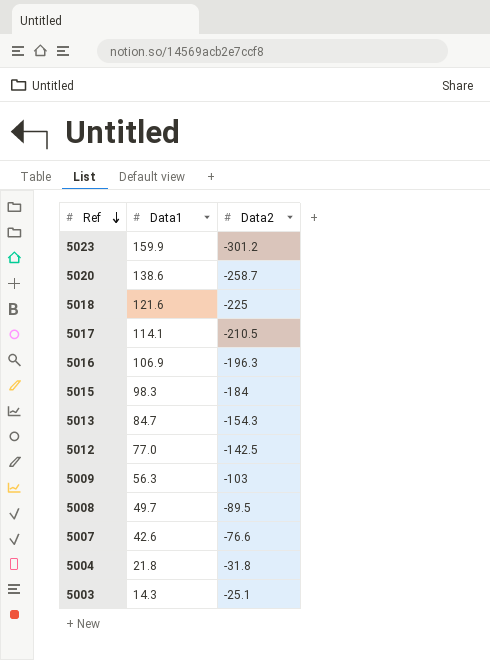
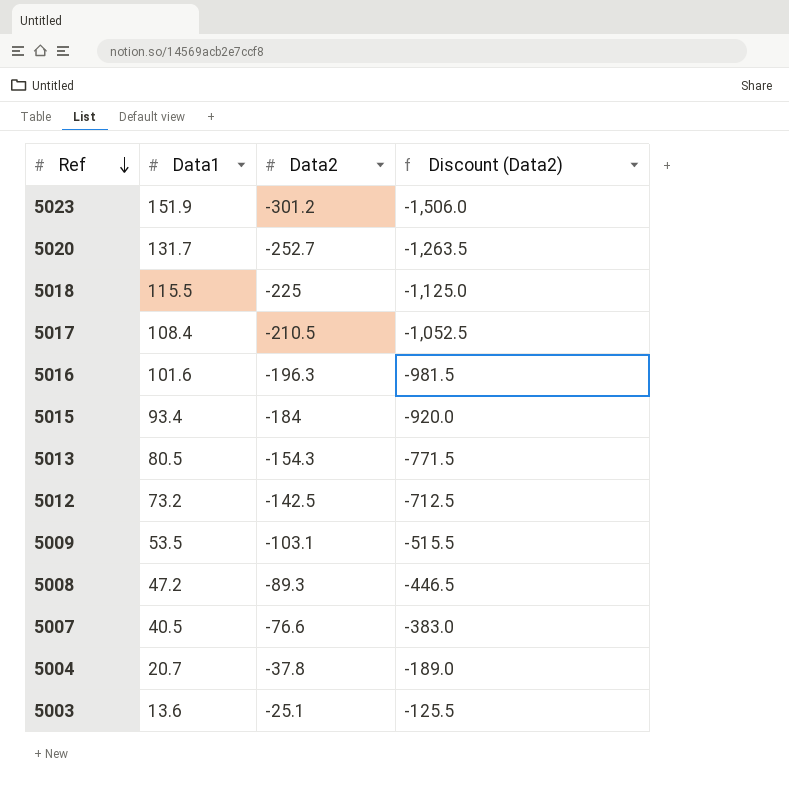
column Discount (Data2) | formula: none -> [Data2] * 5
5023 | Data1: 159.9 -> 151.9
5020 | Data1: 138.6 -> 131.7
5020 | Data2: -258.7 -> -252.7
5018 | Data1: 121.6 -> 115.5
5017 | Data1: 114.1 -> 108.4
5016 | Data1: 106.9 -> 101.6
5015 | Data1: 98.3 -> 93.4
5013 | Data1: 84.7 -> 80.5
5012 | Data1: 77.0 -> 73.2
5009 | Data1: 56.3 -> 53.5
5009 | Data2: -103 -> -103.1
5008 | Data1: 49.7 -> 47.2
5008 | Data2: -89.5 -> -89.3
5007 | Data1: 42.6 -> 40.5
5004 | Data1: 21.8 -> 20.7
5004 | Data2: -31.8 -> -37.8
5003 | Data1: 14.3 -> 13.6

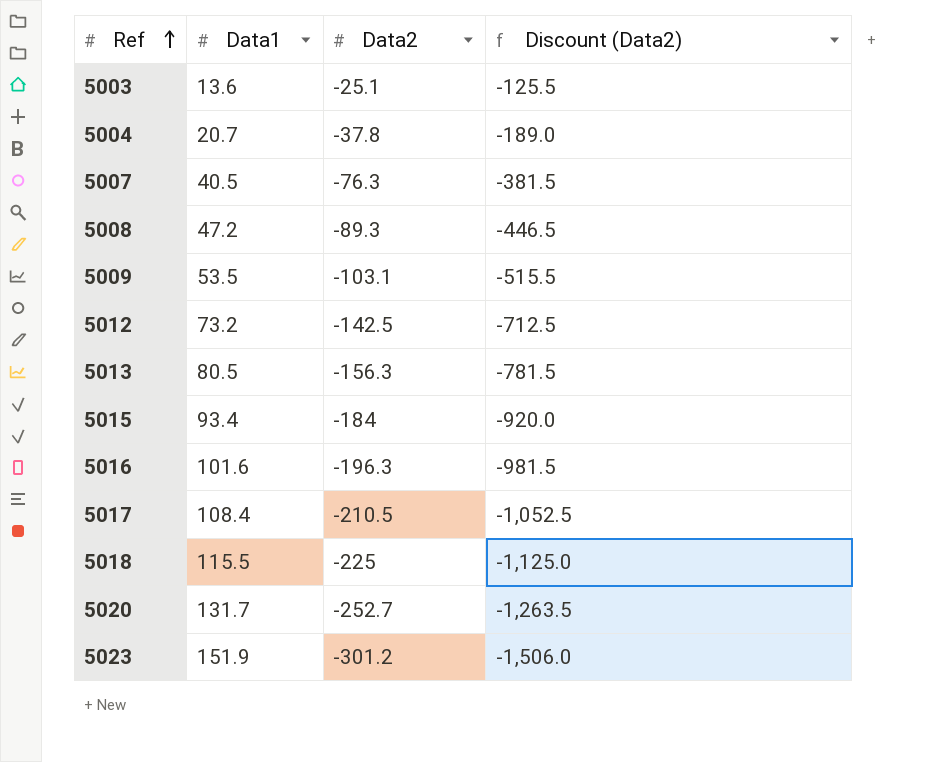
row order: Ref descending -> Ref ascending
5007 | Data2: -76.6 -> -76.3
5007 | Discount (Data2): -383.0 -> -381.5
5013 | Data2: -154.3 -> -156.3
5013 | Discount (Data2): -771.5 -> -781.5

